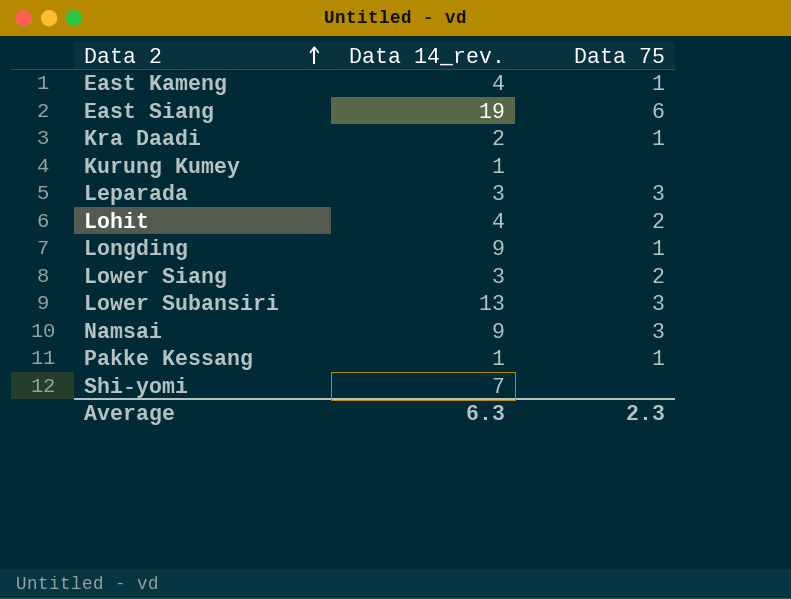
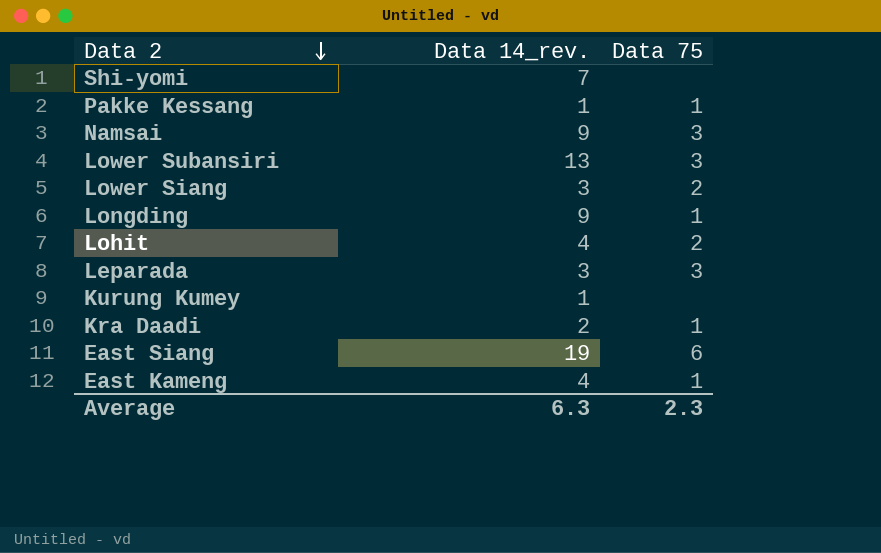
row order: Data 2 ascending -> Data 2 descending

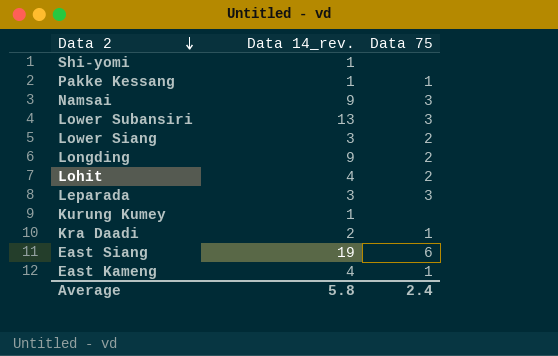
Shi-yomi | Data 14_rev.: 7 -> 1
Longding | Data 75: 1 -> 2
Average | Data 14_rev.: 6.3 -> 5.8
Average | Data 75: 2.3 -> 2.4

